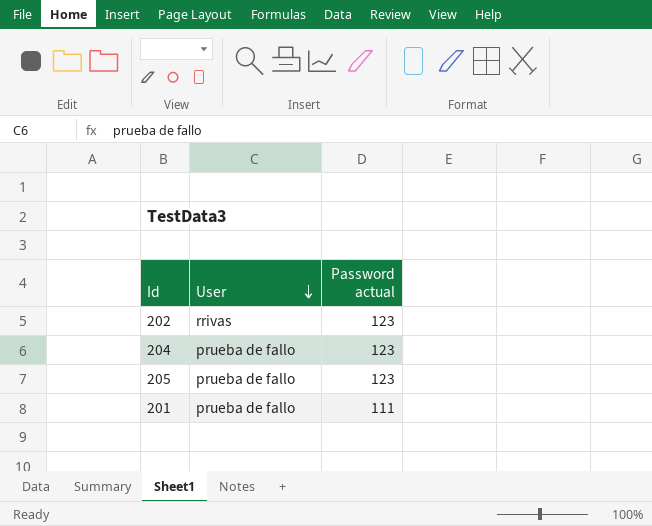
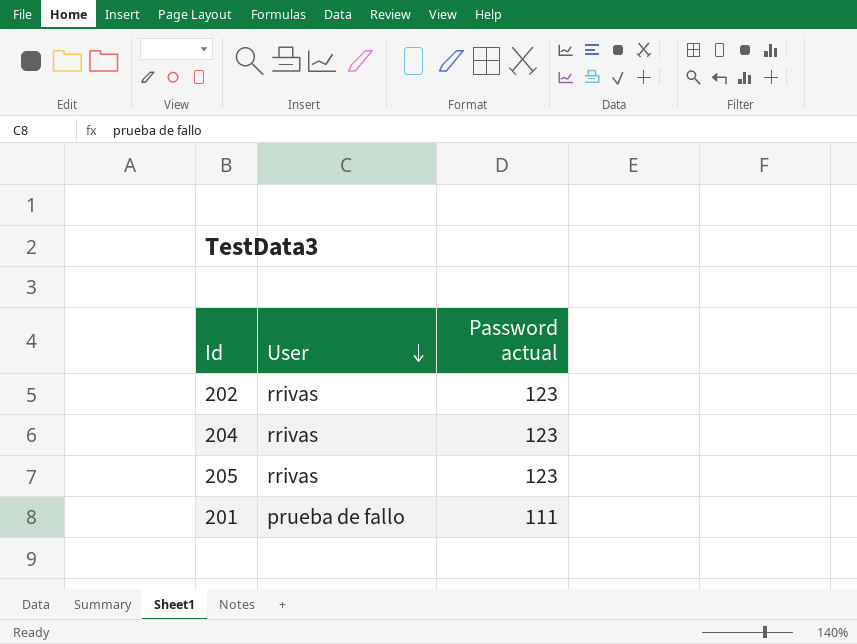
204 | User: prueba de fallo -> rrivas
205 | User: prueba de fallo -> rrivas

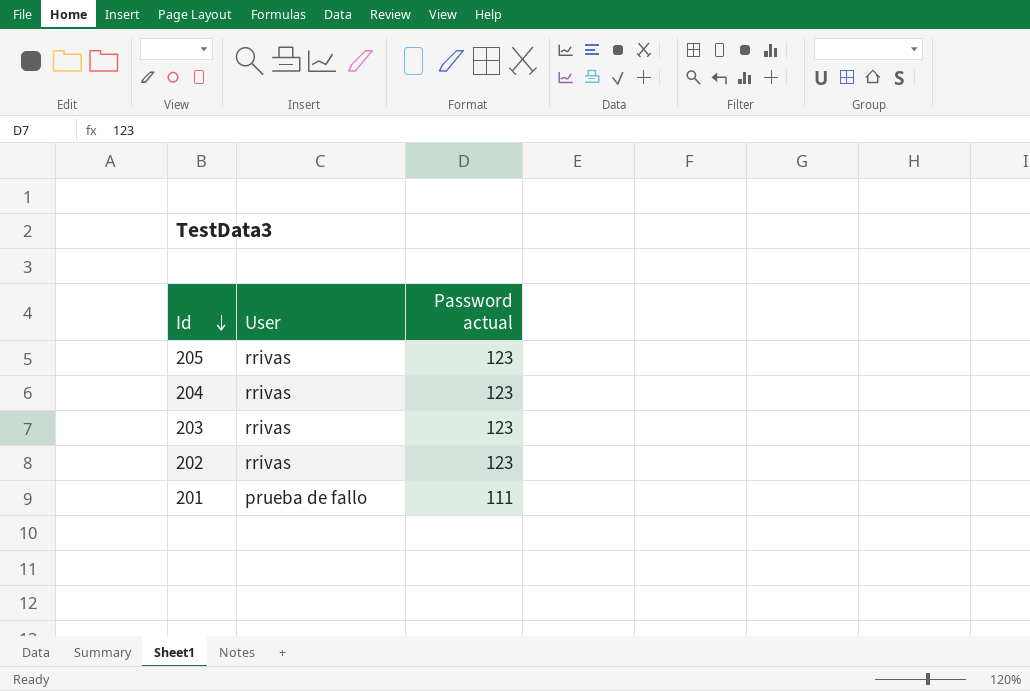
row order: User descending -> Id descending
row 203: none -> rrivas | 123

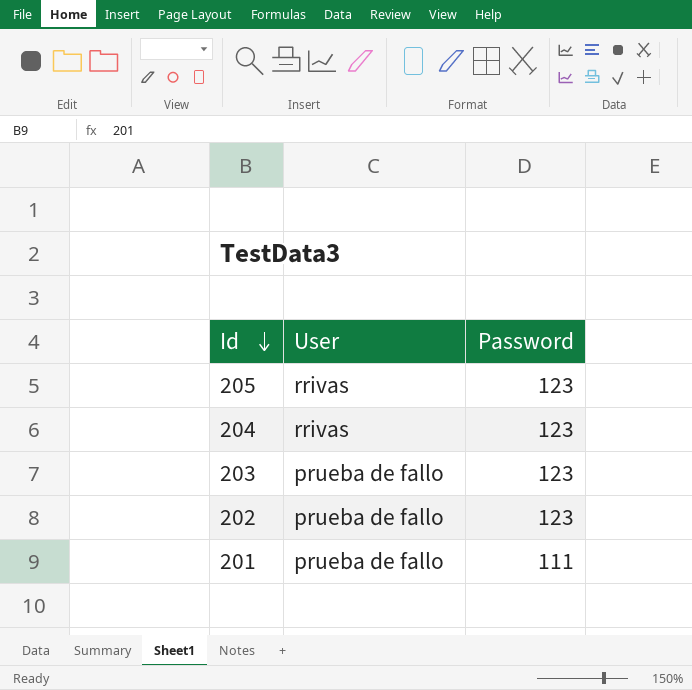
column name: Password actual -> Password
203 | User: rrivas -> prueba de fallo
202 | User: rrivas -> prueba de fallo

